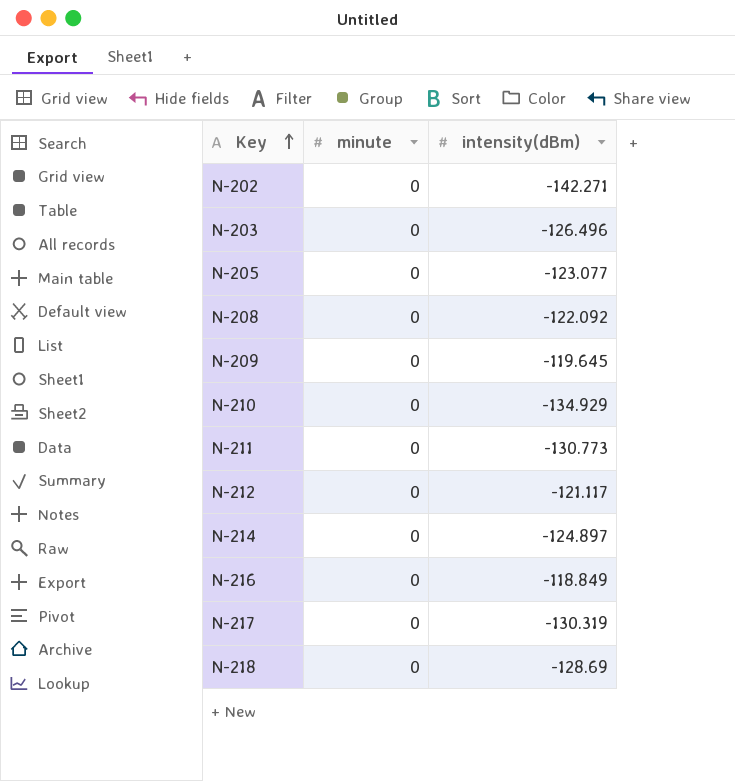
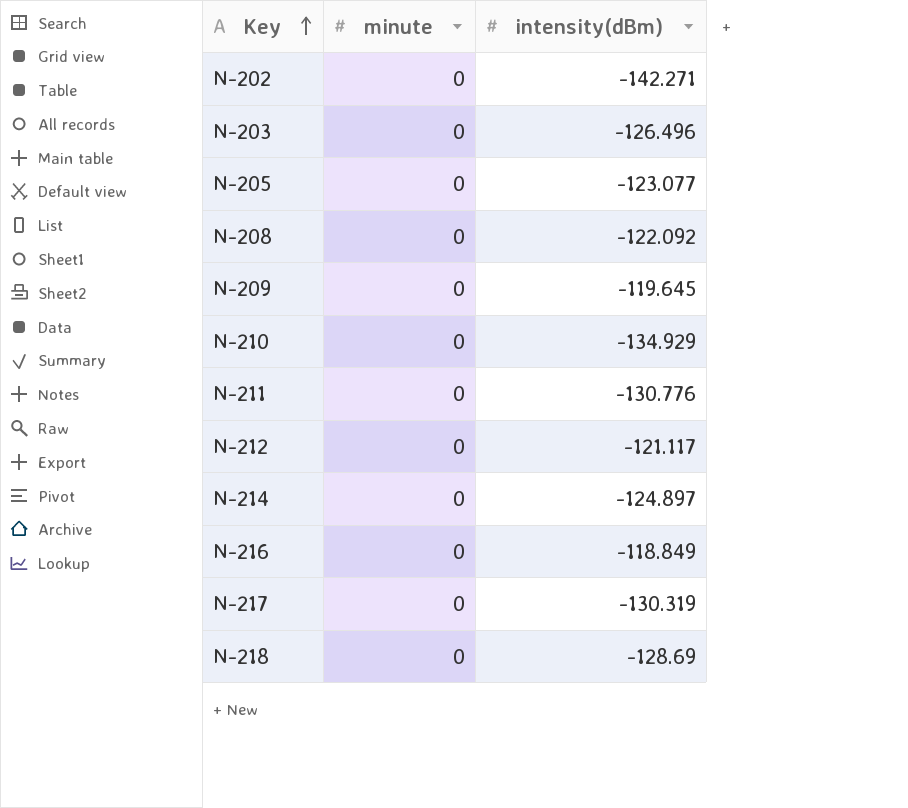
N-211 | intensity(dBm): -130.773 -> -130.776

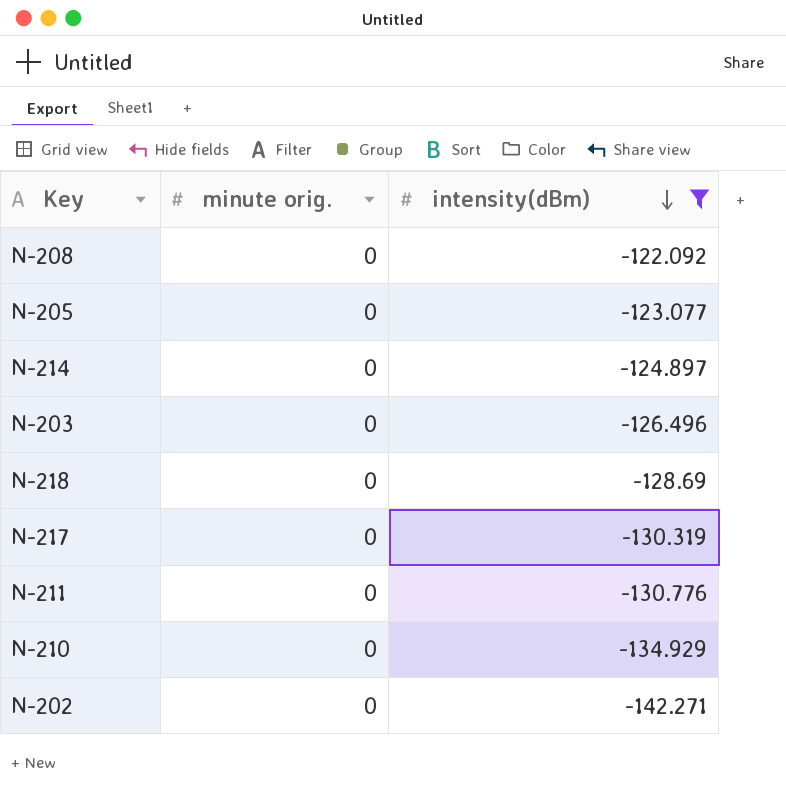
filter: none -> intensity(dBm) <= -122.092
row order: Key ascending -> intensity(dBm) descending
column name: minute -> minute orig.

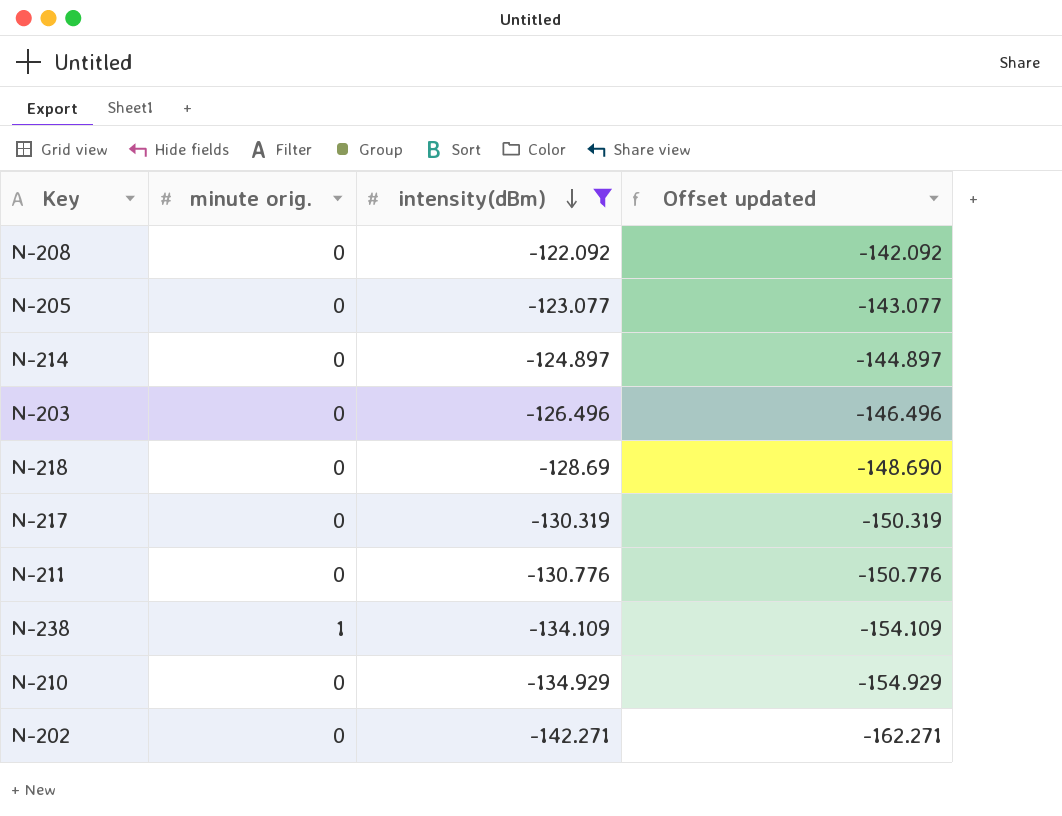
column Offset updated | formula: none -> [intensity(dBm)] - 20
row N-238: none -> 1 | -134.109 | -154.109

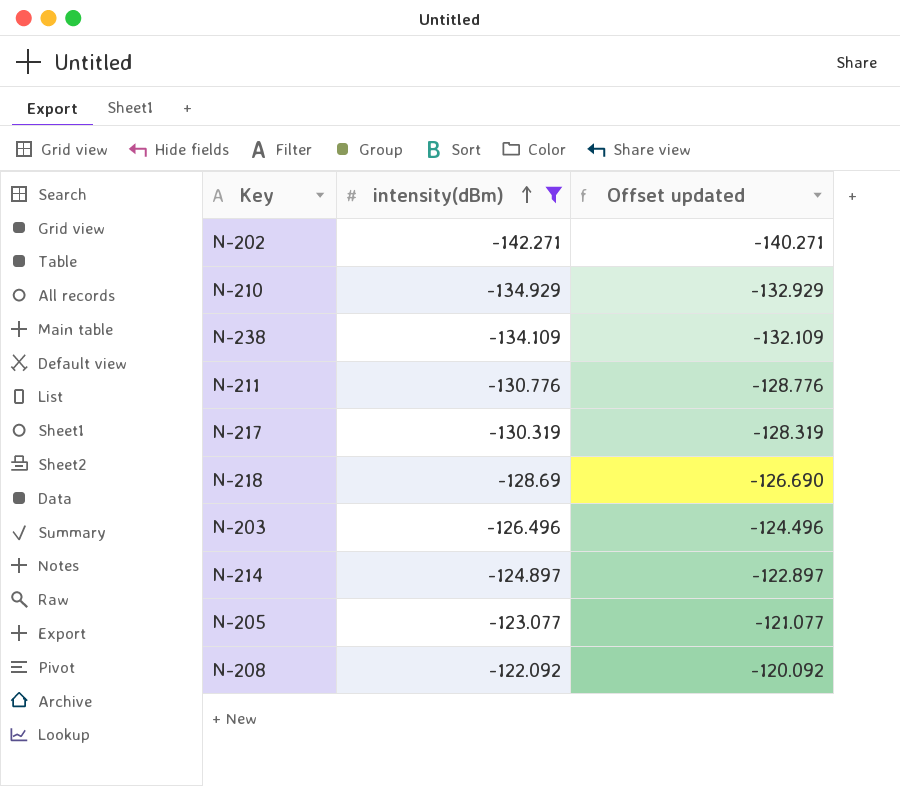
row order: intensity(dBm) descending -> intensity(dBm) ascending
column minute orig. | position: 2 -> none
column Offset updated | formula: [intensity(dBm)] - 20 -> [intensity(dBm)] + 2

